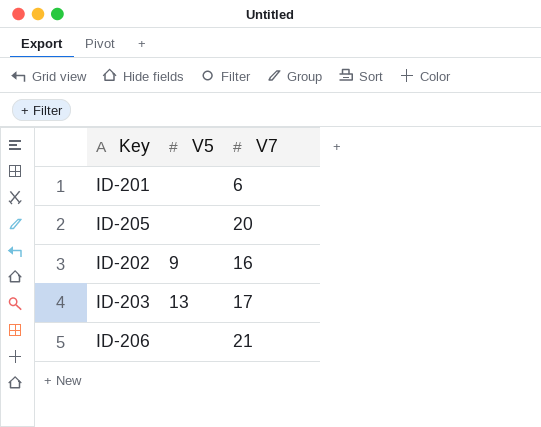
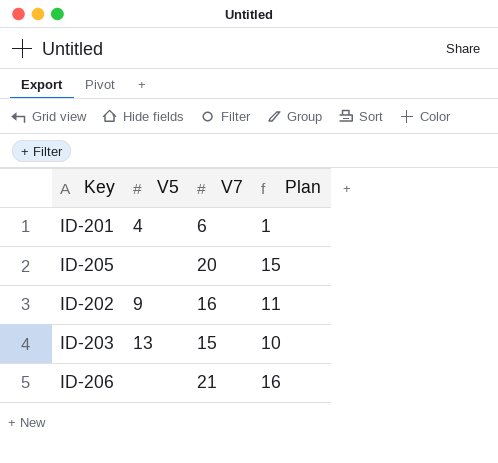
column Plan | formula: none -> [V7] - 5
ID-201 | V5: none -> 4
ID-203 | V7: 17 -> 15

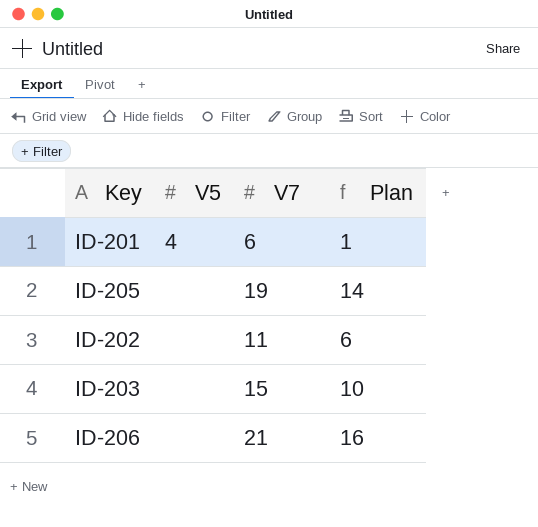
ID-205 | V7: 20 -> 19
ID-205 | Plan: 15 -> 14
ID-202 | V5: 9 -> none
ID-202 | V7: 16 -> 11
ID-202 | Plan: 11 -> 6
ID-203 | V5: 13 -> none

